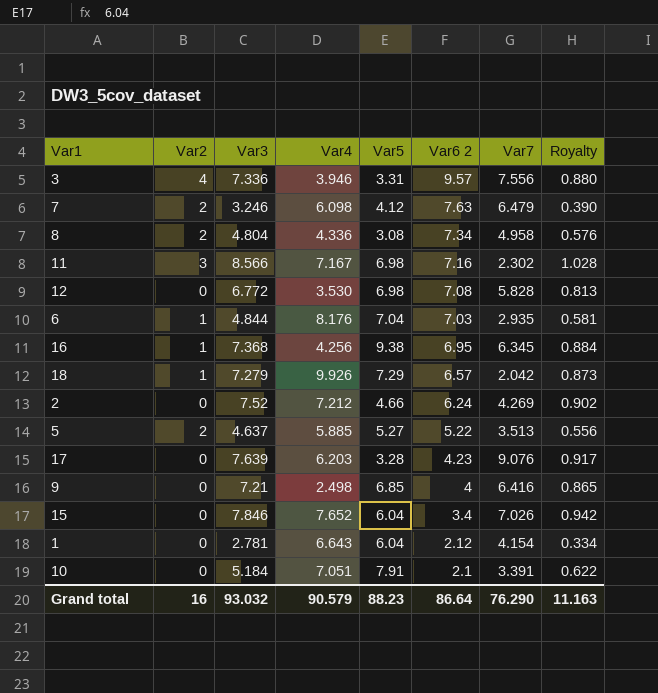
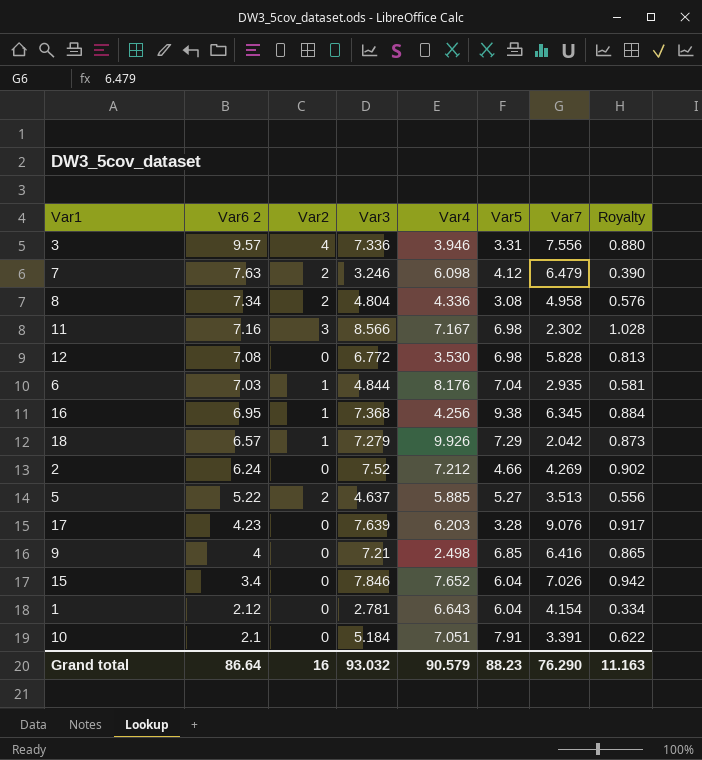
column Var6 2 | position: 6 -> 2

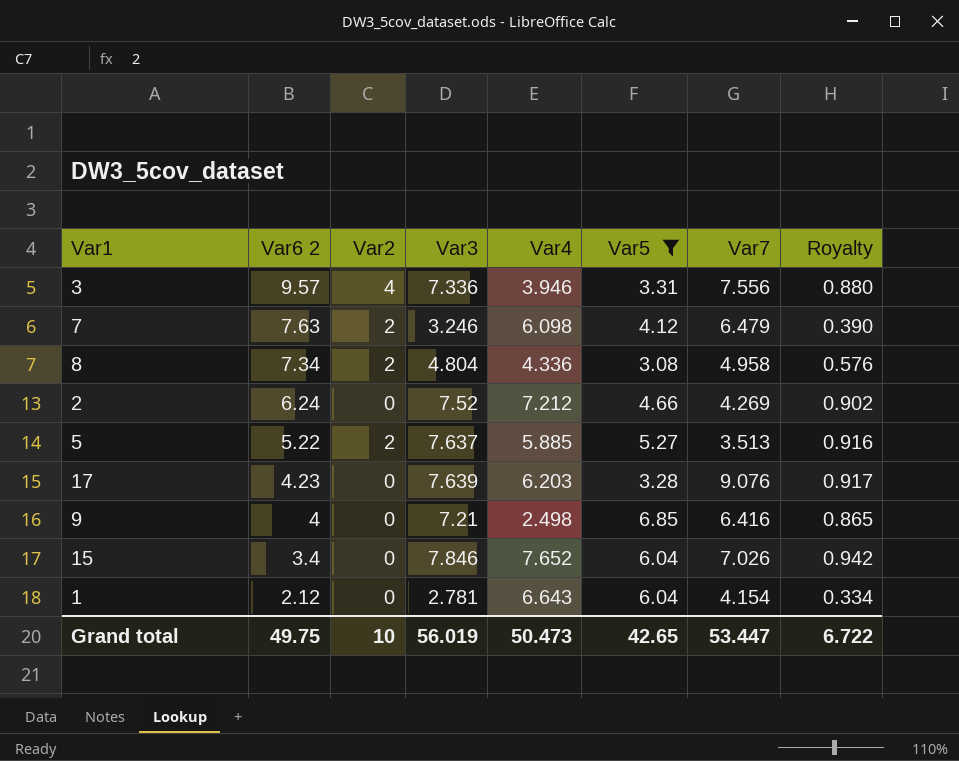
filter: none -> Var5 <= 6.85
5 | Var3: 4.637 -> 7.637
5 | Royalty: 0.556 -> 0.916
Grand total | Var6 2: 86.64 -> 49.75
Grand total | Var2: 16 -> 10
Grand total | Var3: 93.032 -> 56.019
Grand total | Var4: 90.579 -> 50.473
Grand total | Var5: 88.23 -> 42.65
Grand total | Var7: 76.290 -> 53.447
Grand total | Royalty: 11.163 -> 6.722

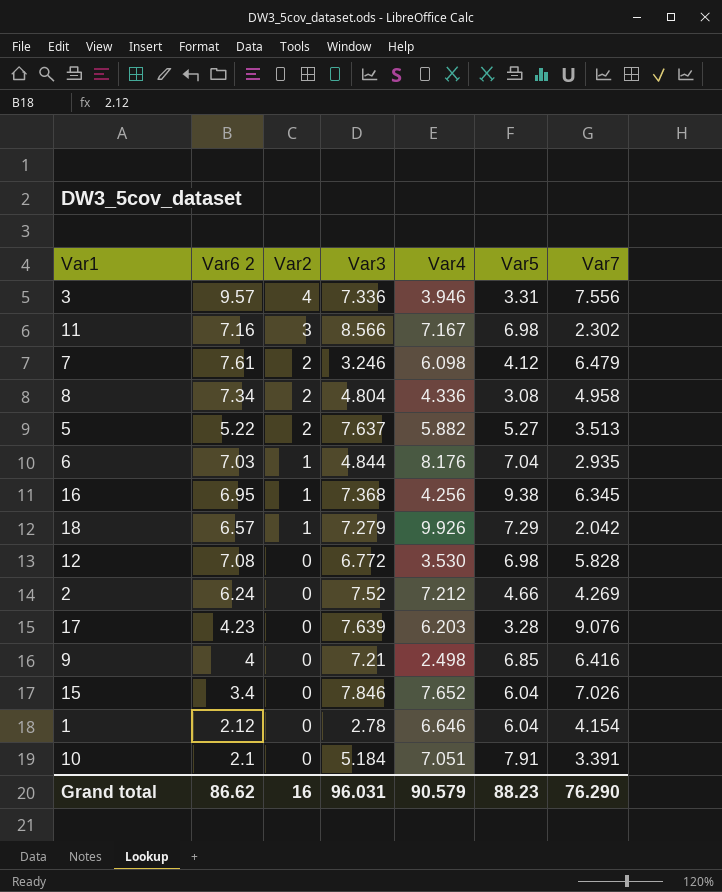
filter: Var5 <= 6.85 -> none
row order: Var6 2 descending -> Var2 descending
column Royalty | formula: [Var3] * 0.12 -> none
7 | Var6 2: 7.63 -> 7.61
5 | Var4: 5.885 -> 5.882
1 | Var3: 2.781 -> 2.78
1 | Var4: 6.643 -> 6.646
Grand total | Var6 2: 49.75 -> 86.62
Grand total | Var2: 10 -> 16
Grand total | Var3: 56.019 -> 96.031
Grand total | Var4: 50.473 -> 90.579
Grand total | Var5: 42.65 -> 88.23
Grand total | Var7: 53.447 -> 76.290

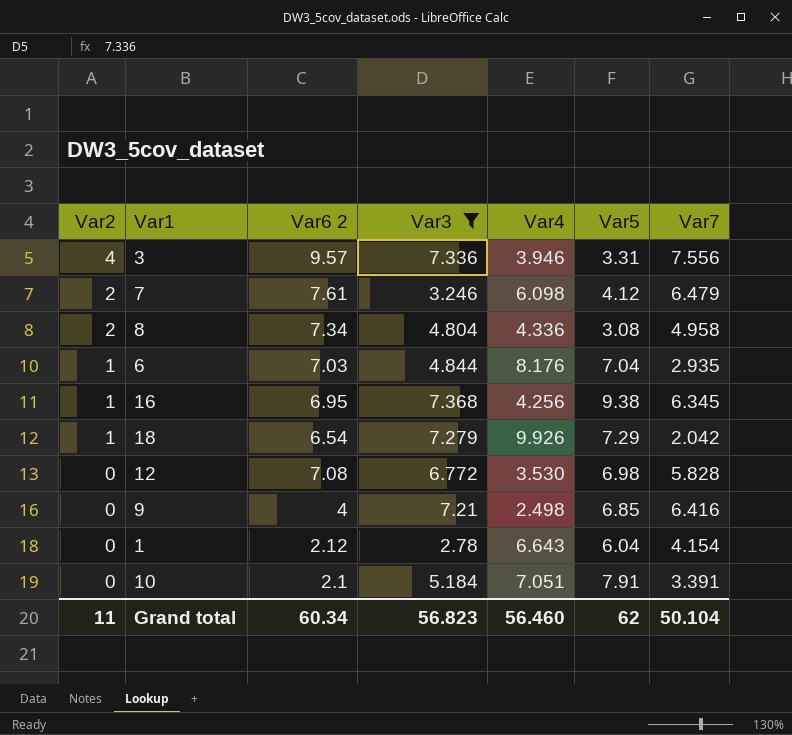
filter: none -> Var3 <= 7.368
column Var2 | position: 3 -> 1
18 | Var6 2: 6.57 -> 6.54
1 | Var4: 6.646 -> 6.643
Grand total | Var2: 16 -> 11
Grand total | Var6 2: 86.62 -> 60.34
Grand total | Var3: 96.031 -> 56.823
Grand total | Var4: 90.579 -> 56.460
Grand total | Var5: 88.23 -> 62
Grand total | Var7: 76.290 -> 50.104

